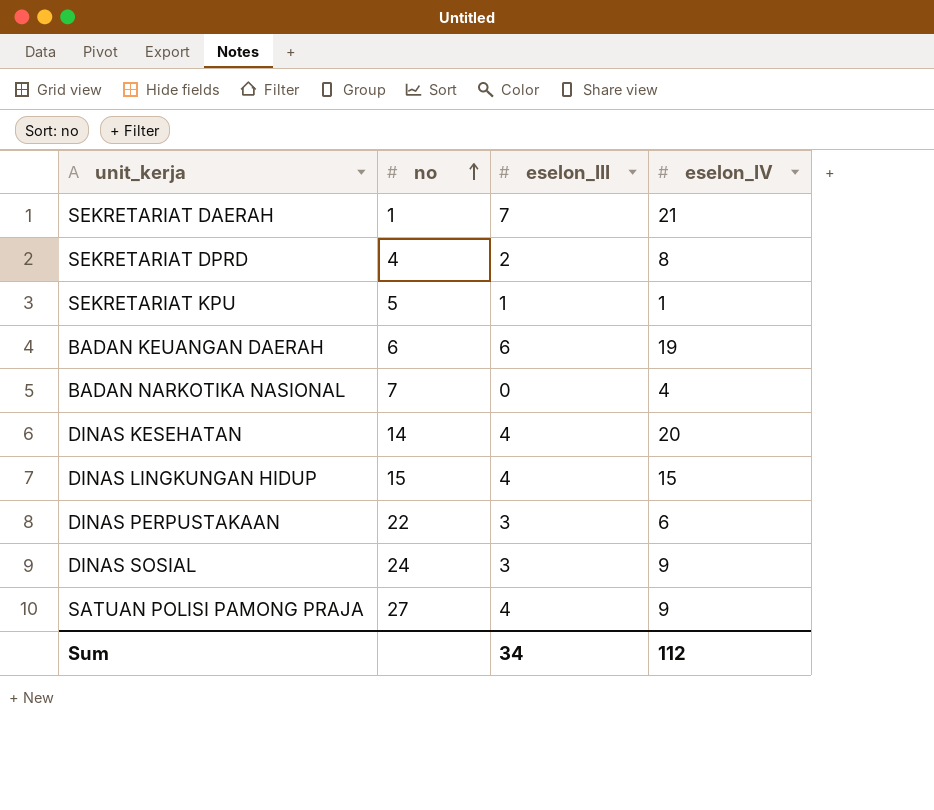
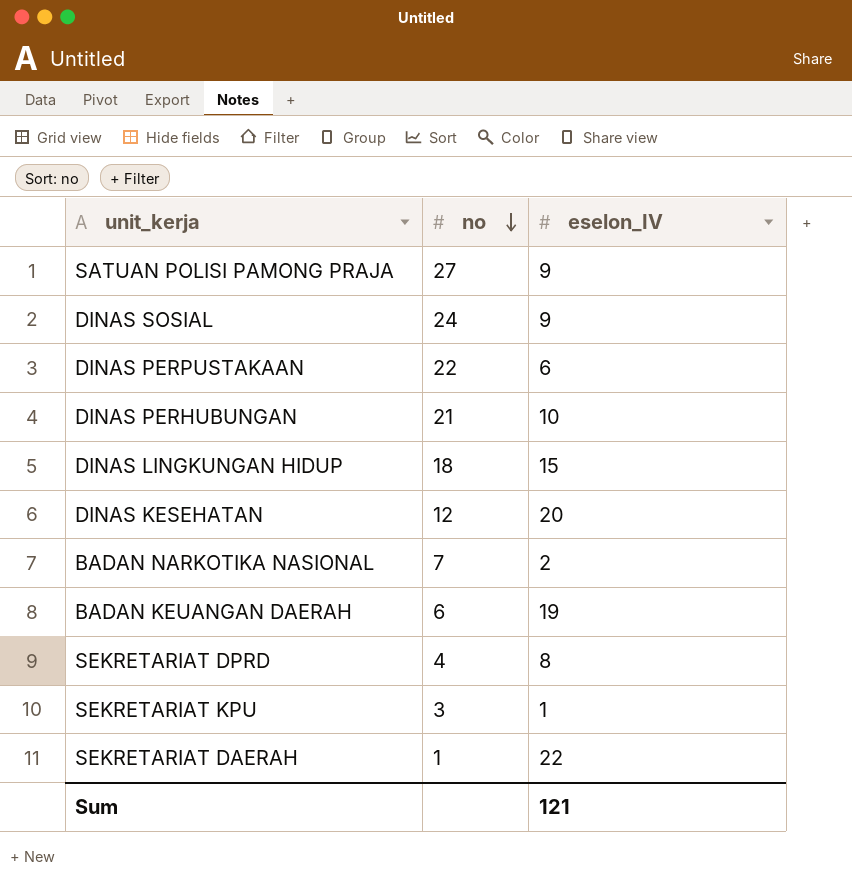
row order: no ascending -> no descending
column eselon_III | position: 3 -> none
row DINAS PERHUBUNGAN: none -> 21 | 10
DINAS LINGKUNGAN HIDUP | no: 15 -> 18
DINAS KESEHATAN | no: 14 -> 12
BADAN NARKOTIKA NASIONAL | eselon_IV: 4 -> 2
SEKRETARIAT KPU | no: 5 -> 3
SEKRETARIAT DAERAH | eselon_IV: 21 -> 22
Sum | eselon_IV: 112 -> 121

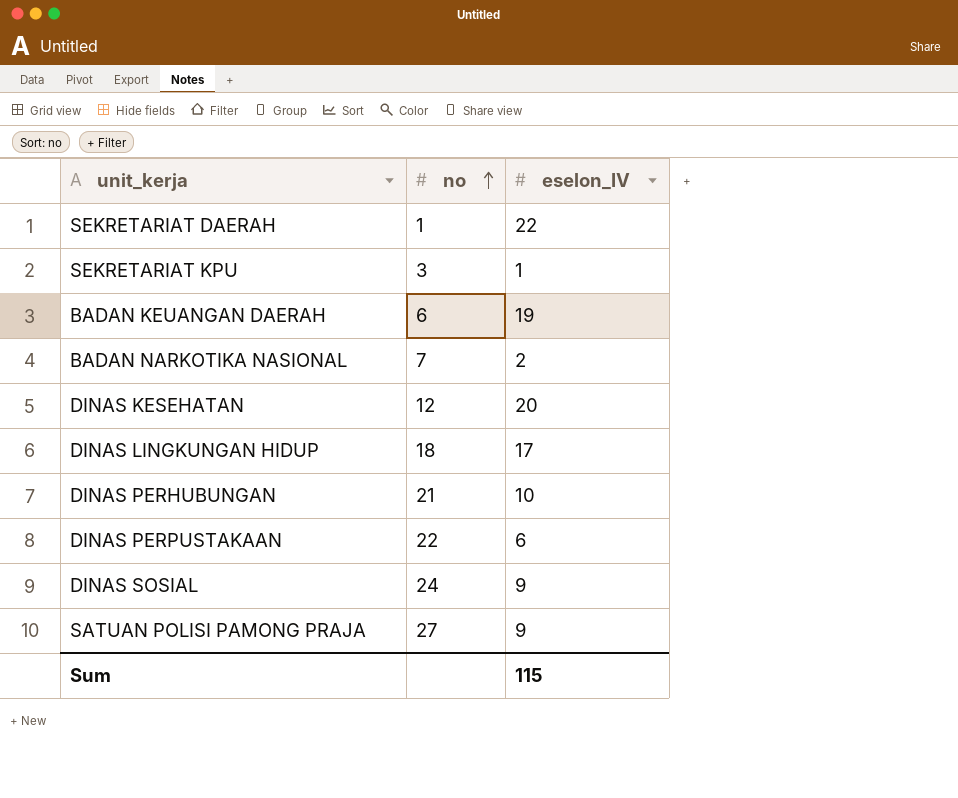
row order: no descending -> no ascending
row SEKRETARIAT DPRD: 4 | 8 -> none
DINAS LINGKUNGAN HIDUP | eselon_IV: 15 -> 17
Sum | eselon_IV: 121 -> 115

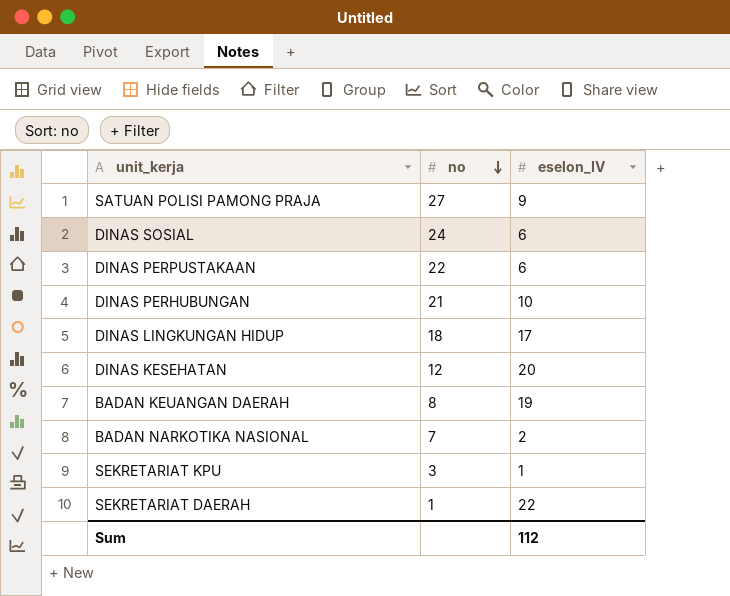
row order: no ascending -> no descending
DINAS SOSIAL | eselon_IV: 9 -> 6
BADAN KEUANGAN DAERAH | no: 6 -> 8
Sum | eselon_IV: 115 -> 112

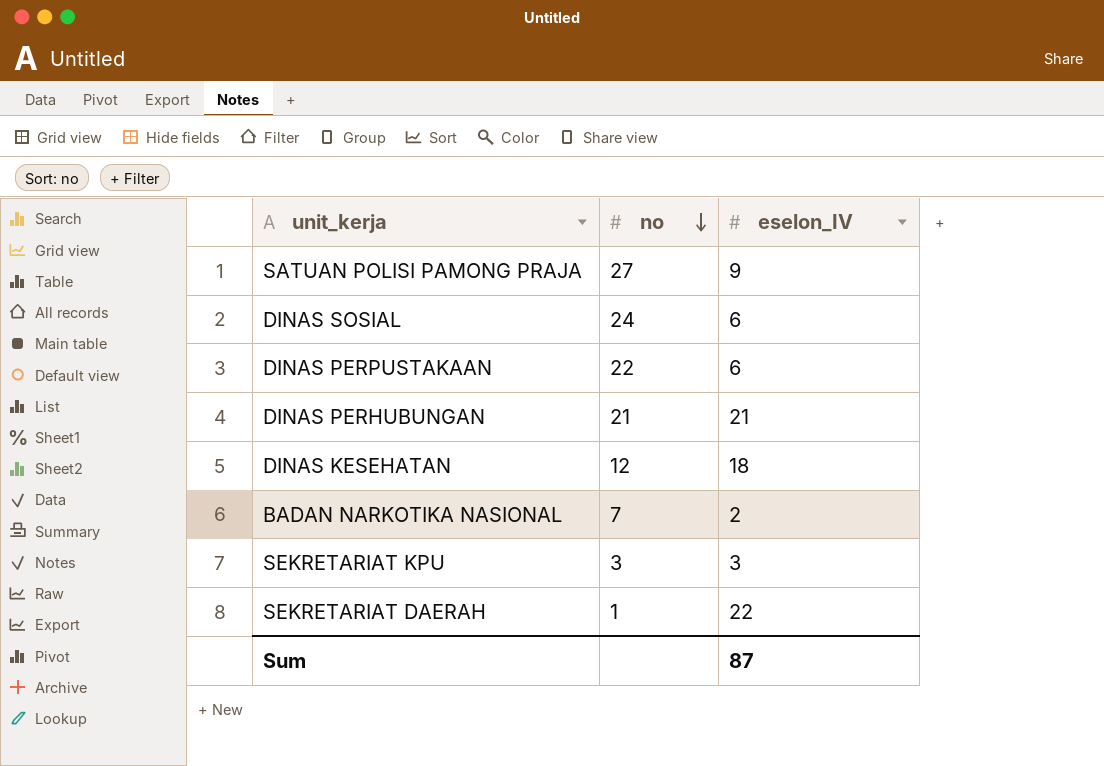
row DINAS LINGKUNGAN HIDUP: 18 | 17 -> none
row BADAN KEUANGAN DAERAH: 8 | 19 -> none
DINAS PERHUBUNGAN | eselon_IV: 10 -> 21
DINAS KESEHATAN | eselon_IV: 20 -> 18
SEKRETARIAT KPU | eselon_IV: 1 -> 3
Sum | eselon_IV: 112 -> 87

